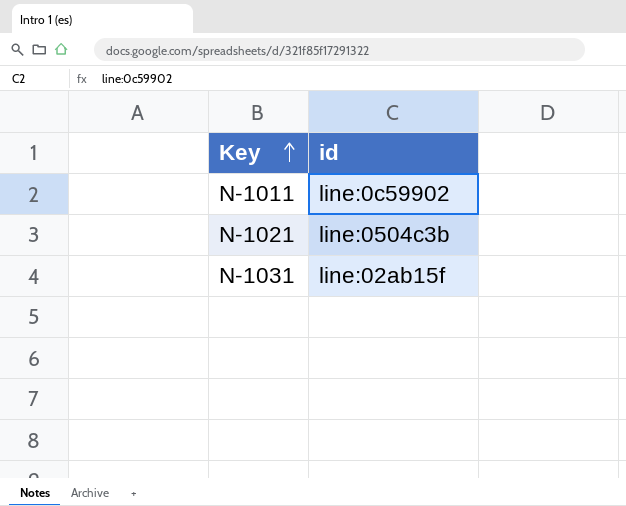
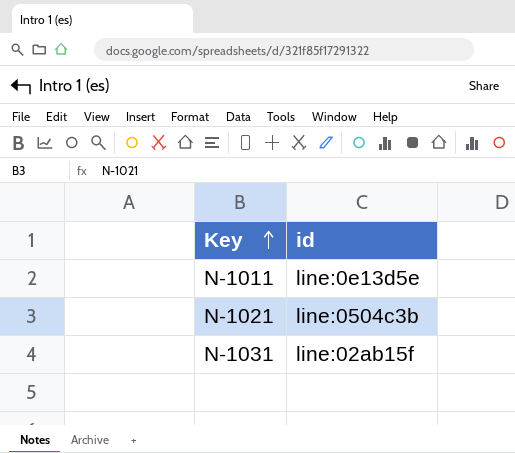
N-1011 | id: line:0c59902 -> line:0e13d5e

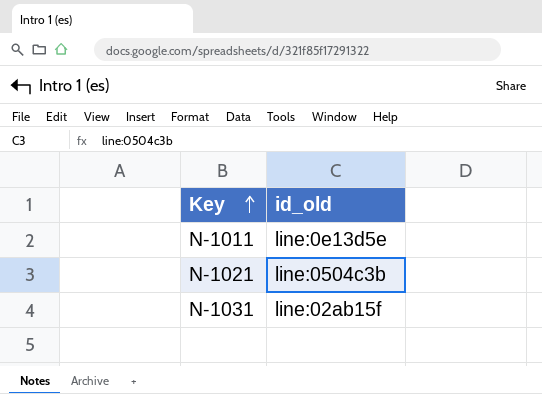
column name: id -> id_old

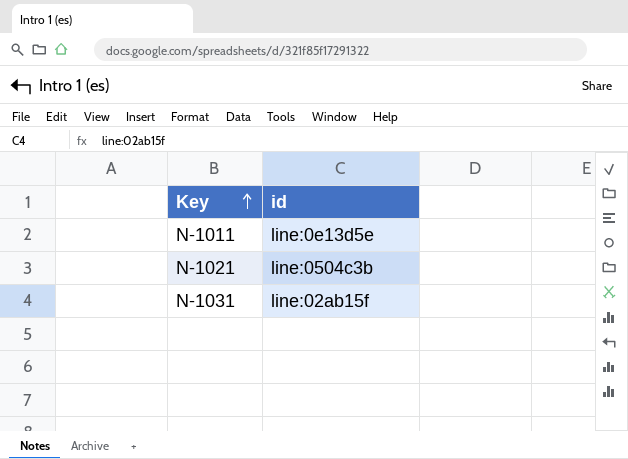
column name: id_old -> id

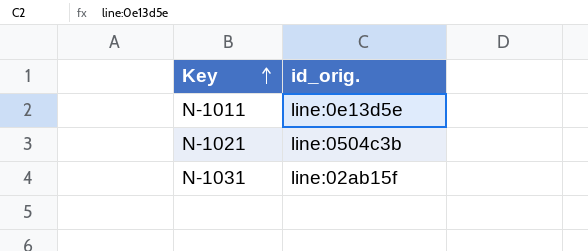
column name: id -> id_orig.

